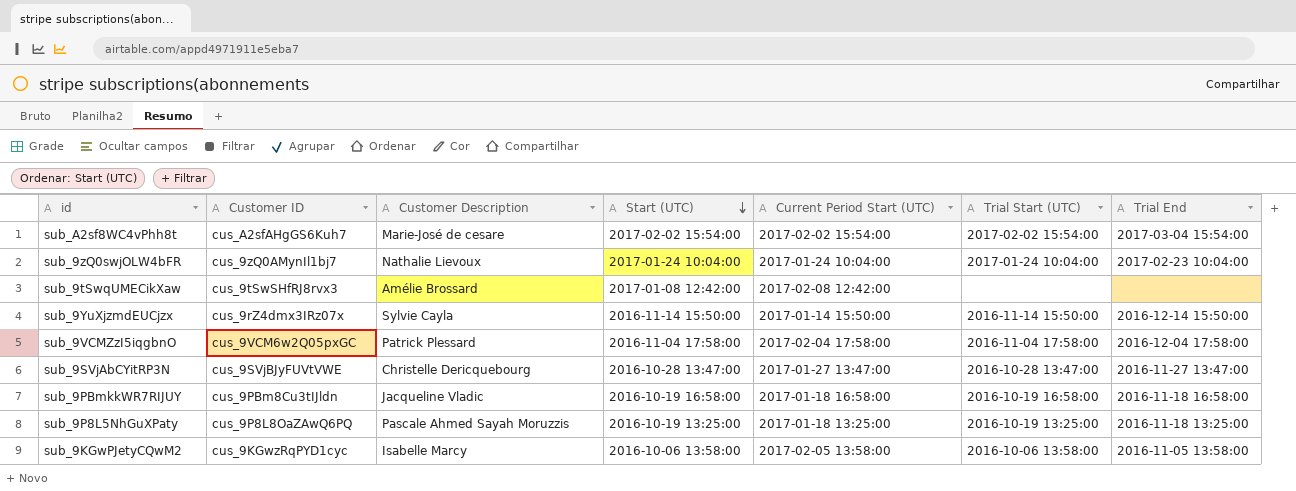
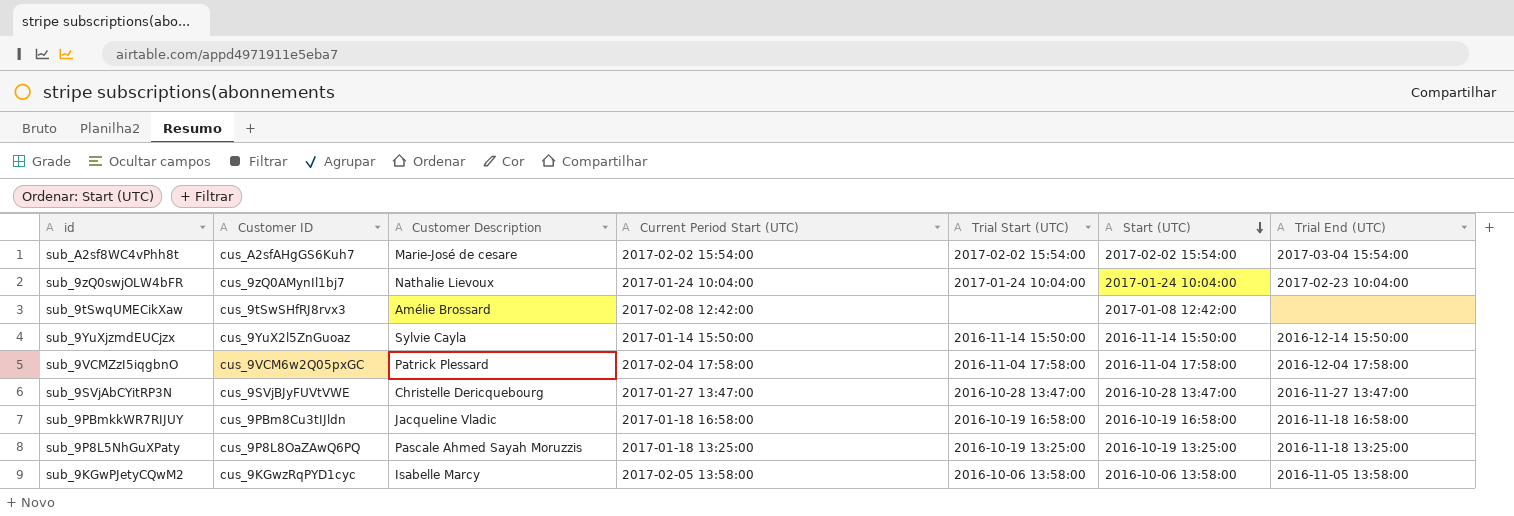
column Start (UTC) | position: 4 -> 6
column name: Trial End -> Trial End (UTC)
sub_9YuXjzmdEUCjzx | Customer ID: cus_9rZ4dmx3IRz07x -> cus_9YuX2l5ZnGuoaz

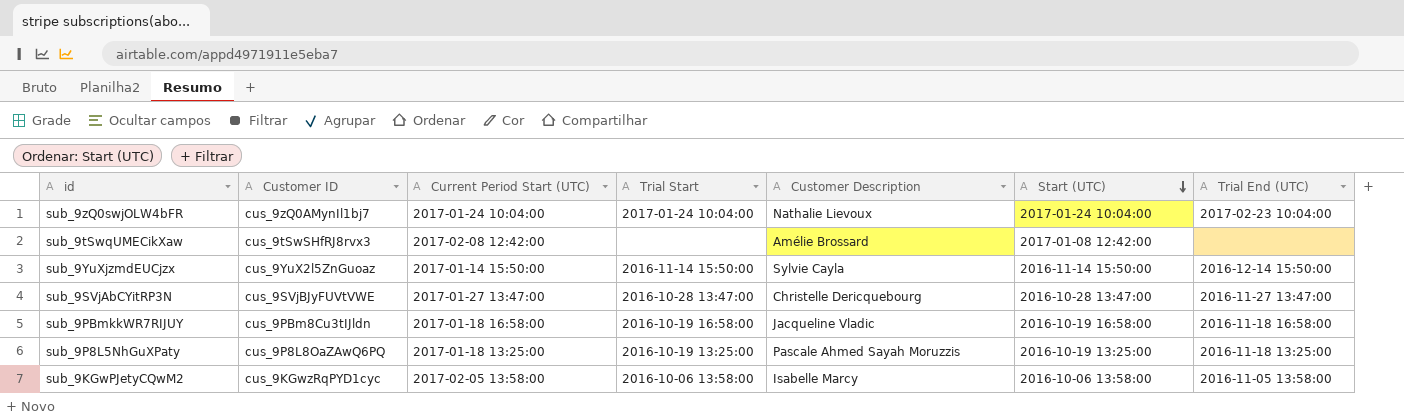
column name: Trial Start (UTC) -> Trial Start
column Customer Description | position: 3 -> 5
row sub_A2sf8WC4vPhh8t: cus_A2sfAHgGS6Kuh7 | Marie-José de cesare | 2017-02-02 15:54:00 | 2017-02-02 15:54:00 | 2017-02-02 15:54:00 | 2017-03-04 15:54:00 -> none
row sub_9VCMZzI5iqgbnO: cus_9VCM6w2Q05pxGC | Patrick Plessard | 2017-02-04 17:58:00 | 2016-11-04 17:58:00 | 2016-11-04 17:58:00 | 2016-12-04 17:58:00 -> none

